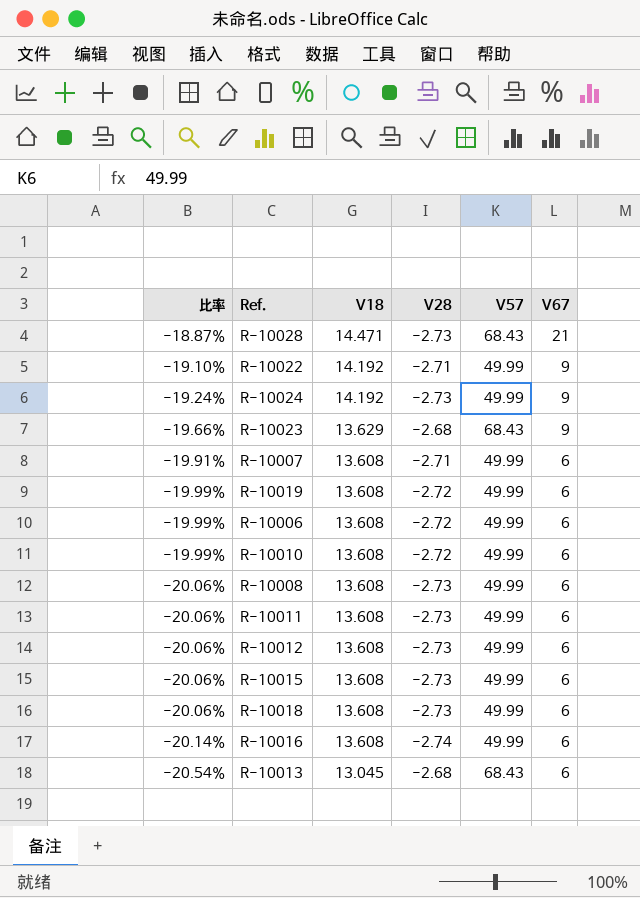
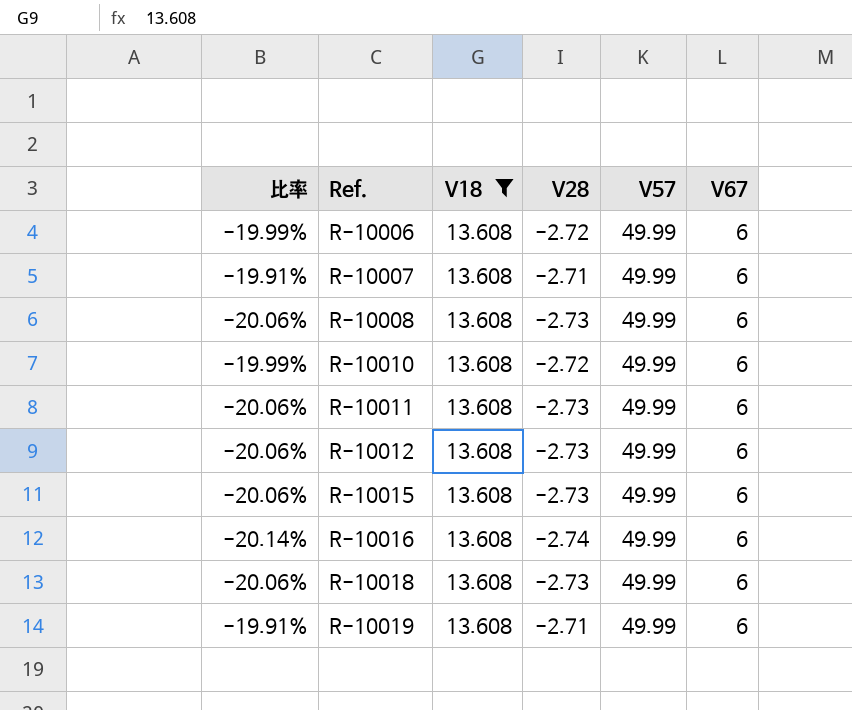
filter: none -> V18 = 13.608
row order: 比率 descending -> Ref. ascending
R-10019 | 比率: -19.99% -> -19.91%
R-10019 | V28: -2.72 -> -2.71

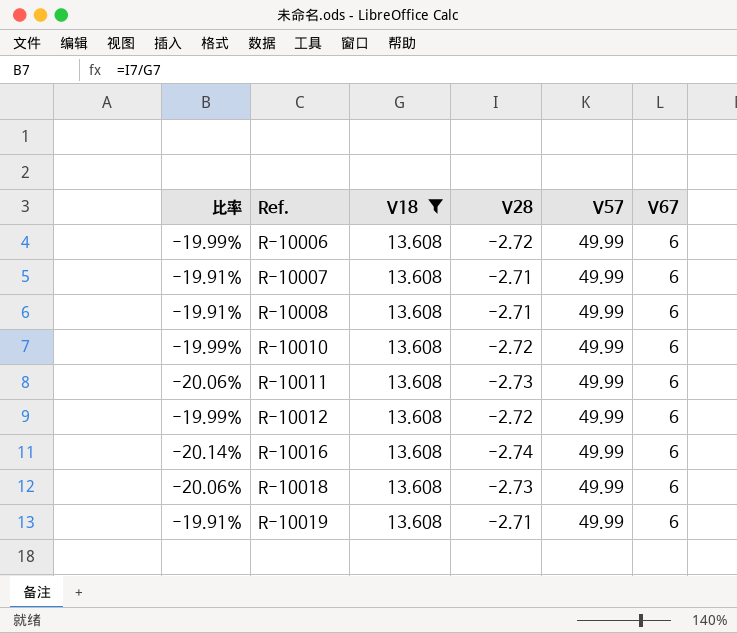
row R-10015: -20.06% | 13.608 | -2.73 | 49.99 | 6 -> none
R-10008 | 比率: -20.06% -> -19.91%
R-10008 | V28: -2.73 -> -2.71
R-10012 | 比率: -20.06% -> -19.99%
R-10012 | V28: -2.73 -> -2.72

